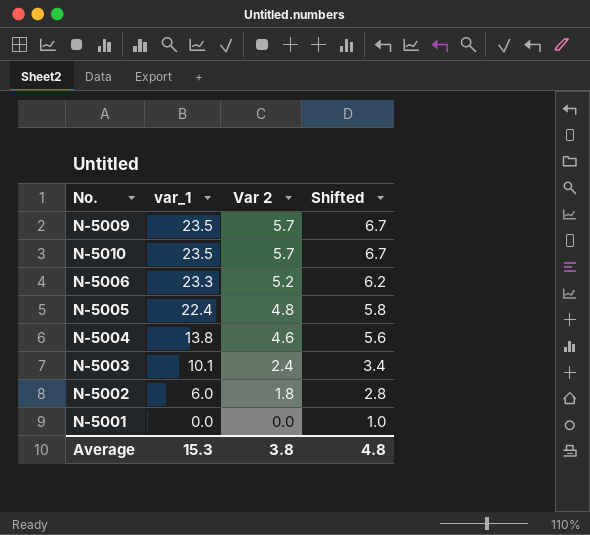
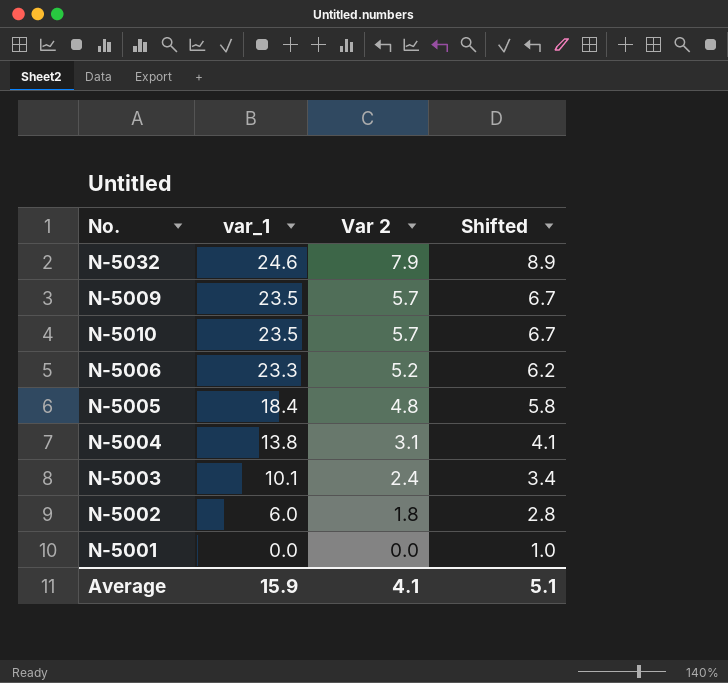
row N-5032: none -> 24.6 | 7.9 | 8.9
N-5005 | var_1: 22.4 -> 18.4
N-5004 | Var 2: 4.6 -> 3.1
N-5004 | Shifted: 5.6 -> 4.1
Average | var_1: 15.3 -> 15.9
Average | Var 2: 3.8 -> 4.1
Average | Shifted: 4.8 -> 5.1

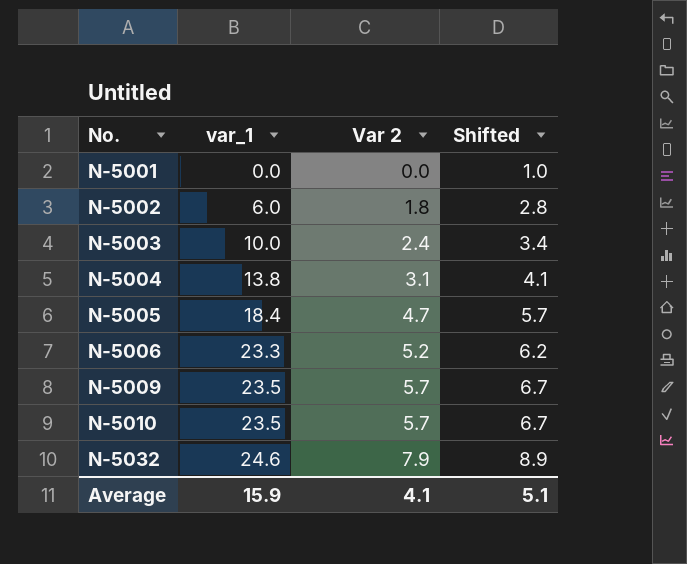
row order: var_1 descending -> No. ascending
N-5003 | var_1: 10.1 -> 10.0
N-5005 | Var 2: 4.8 -> 4.7
N-5005 | Shifted: 5.8 -> 5.7

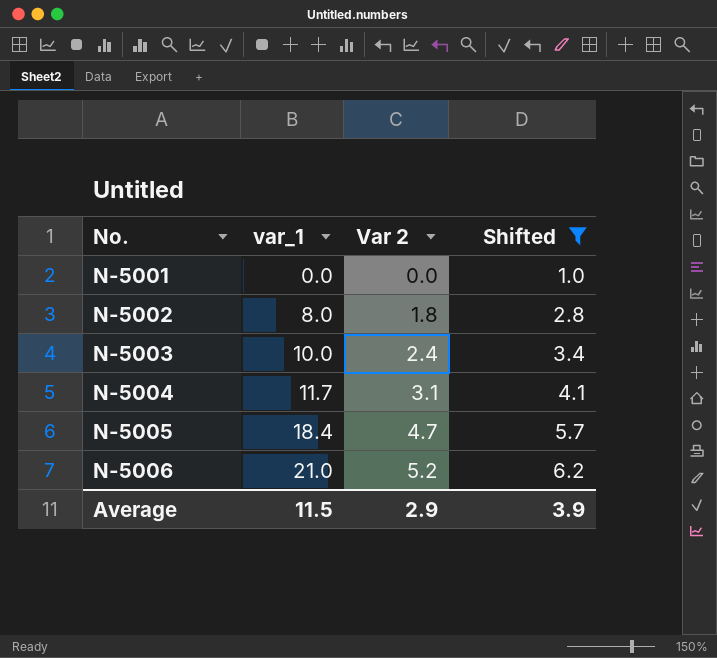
filter: none -> Shifted <= 6.2
N-5002 | var_1: 6.0 -> 8.0
N-5004 | var_1: 13.8 -> 11.7
N-5006 | var_1: 23.3 -> 21.0
Average | var_1: 15.9 -> 11.5
Average | Var 2: 4.1 -> 2.9
Average | Shifted: 5.1 -> 3.9

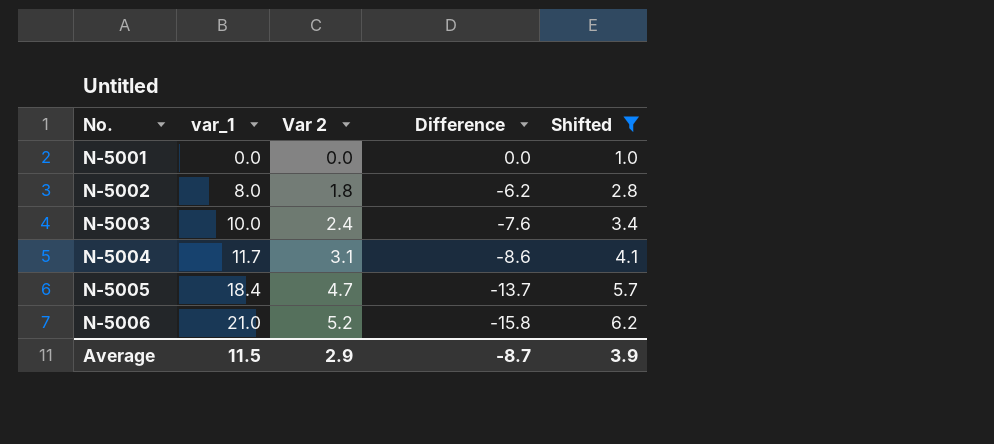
column Difference | formula: none -> [Var 2] - [var_1]

